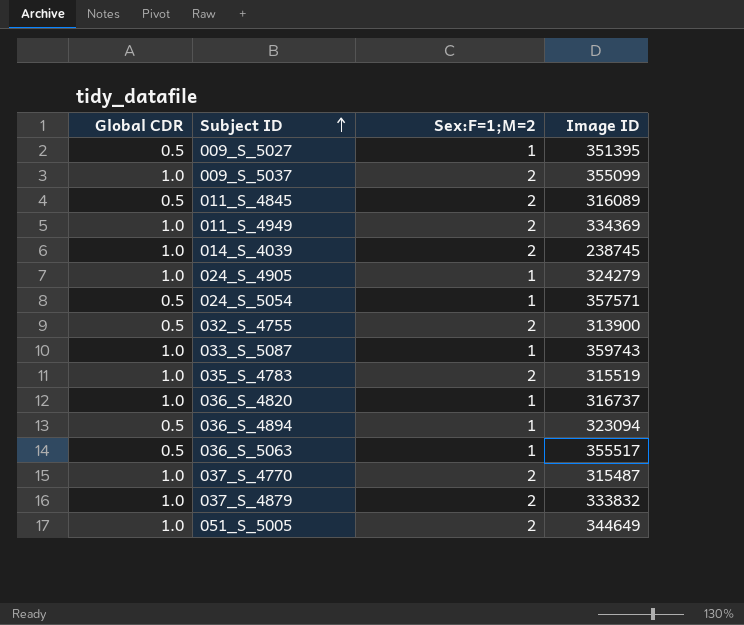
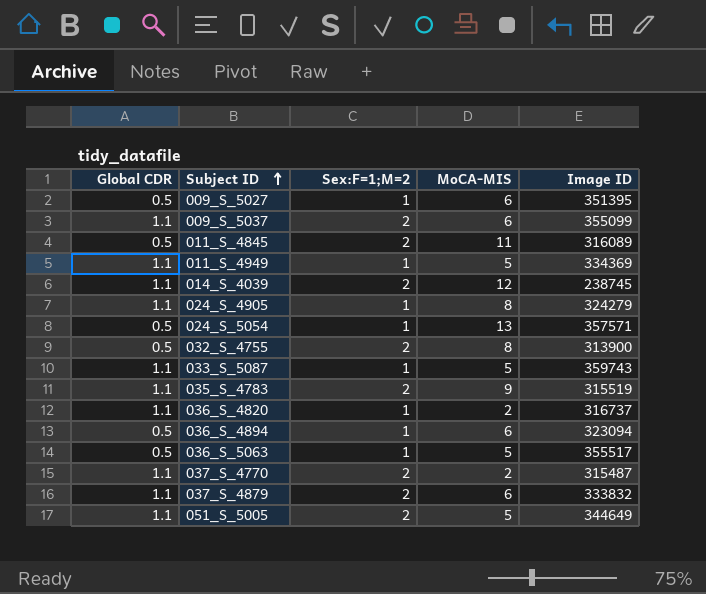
column MoCA-MIS | position: none -> 4
009_S_5037 | Global CDR: 1.0 -> 1.1
011_S_4949 | Global CDR: 1.0 -> 1.1
011_S_4949 | Sex:F=1;M=2: 2 -> 1
014_S_4039 | Global CDR: 1.0 -> 1.1
024_S_4905 | Global CDR: 1.0 -> 1.1
033_S_5087 | Global CDR: 1.0 -> 1.1
035_S_4783 | Global CDR: 1.0 -> 1.1
036_S_4820 | Global CDR: 1.0 -> 1.1
037_S_4770 | Global CDR: 1.0 -> 1.1
037_S_4879 | Global CDR: 1.0 -> 1.1
051_S_5005 | Global CDR: 1.0 -> 1.1

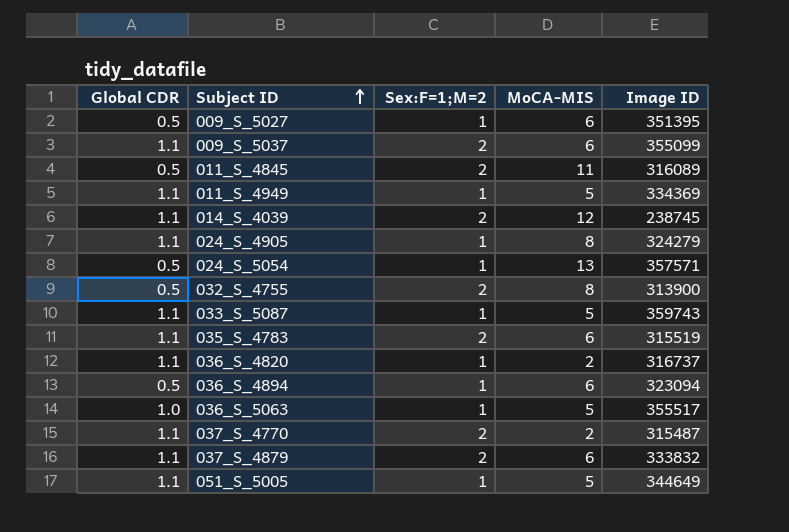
035_S_4783 | MoCA-MIS: 9 -> 6
036_S_5063 | Global CDR: 0.5 -> 1.0
051_S_5005 | Sex:F=1;M=2: 2 -> 1

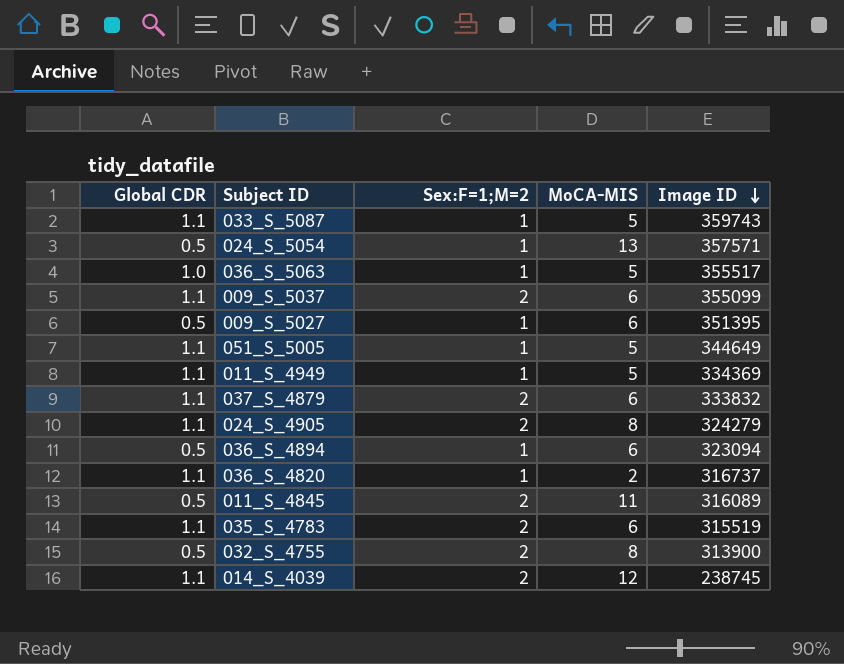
row order: Subject ID ascending -> Image ID descending
row 037_S_4770: 1.1 | 2 | 2 | 315487 -> none
024_S_4905 | Sex:F=1;M=2: 1 -> 2

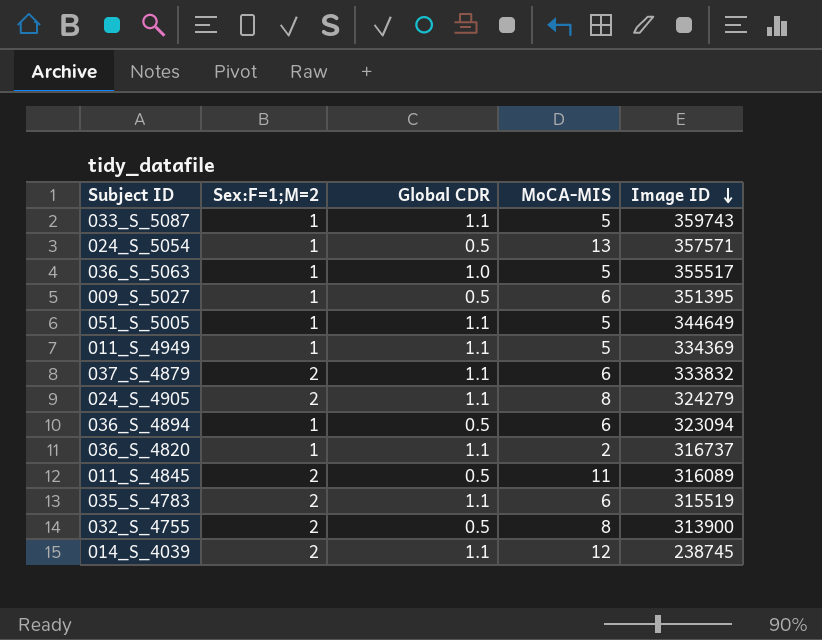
column Global CDR | position: 1 -> 3
row 009_S_5037: 1.1 | 2 | 6 | 355099 -> none

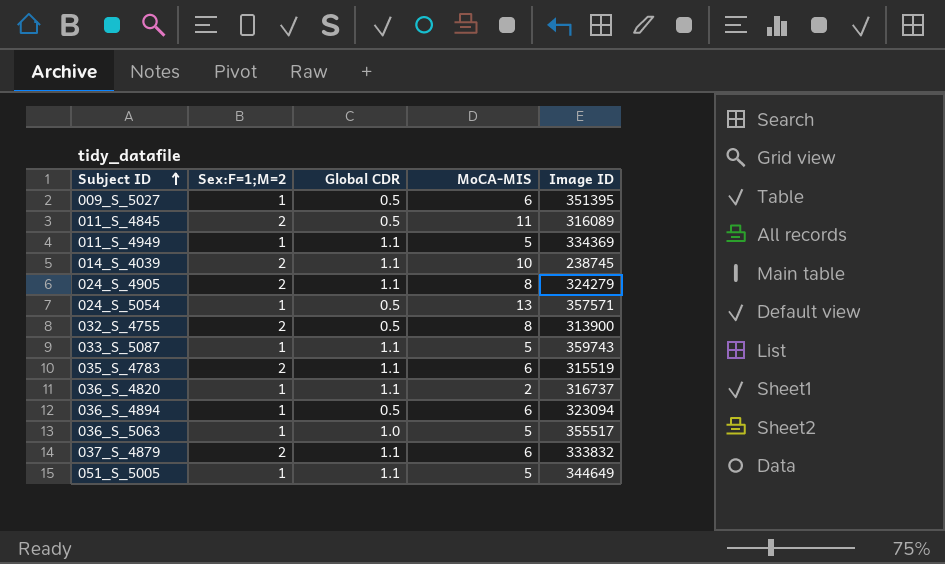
row order: Image ID descending -> Subject ID ascending
014_S_4039 | MoCA-MIS: 12 -> 10

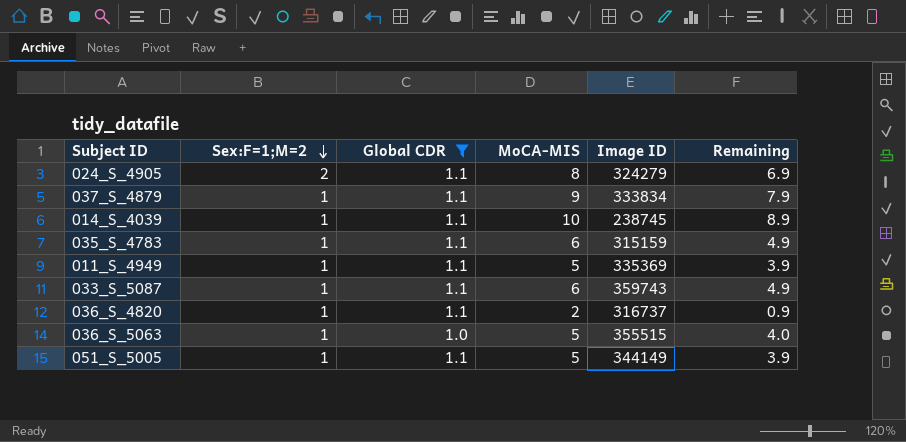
filter: none -> Global CDR != 0.5
row order: Subject ID ascending -> Sex:F=1;M=2 descending
column Remaining | formula: none -> [MoCA-MIS] - [Global CDR]
037_S_4879 | Sex:F=1;M=2: 2 -> 1
037_S_4879 | MoCA-MIS: 6 -> 9
037_S_4879 | Image ID: 333832 -> 333834
014_S_4039 | Sex:F=1;M=2: 2 -> 1
035_S_4783 | Sex:F=1;M=2: 2 -> 1
035_S_4783 | Image ID: 315519 -> 315159
011_S_4949 | Image ID: 334369 -> 335369
033_S_5087 | MoCA-MIS: 5 -> 6
036_S_5063 | Image ID: 355517 -> 355515
051_S_5005 | Image ID: 344649 -> 344149

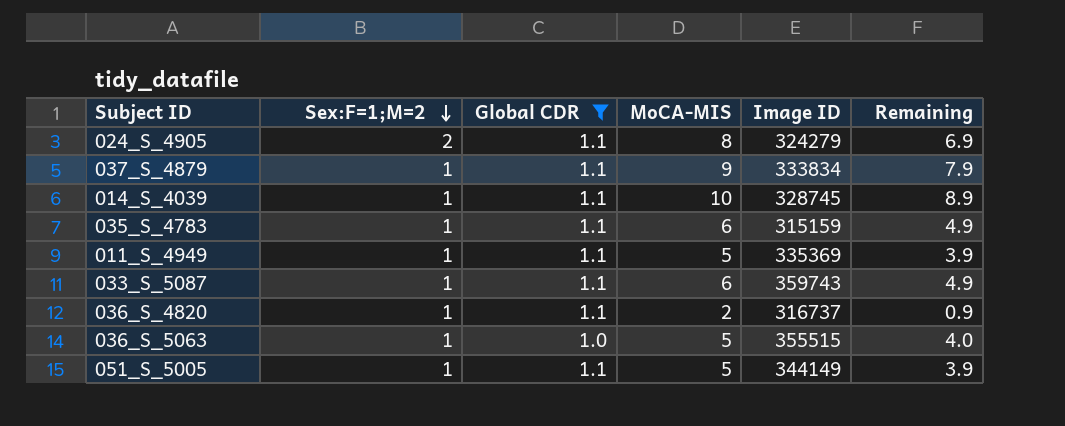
014_S_4039 | Image ID: 238745 -> 328745

